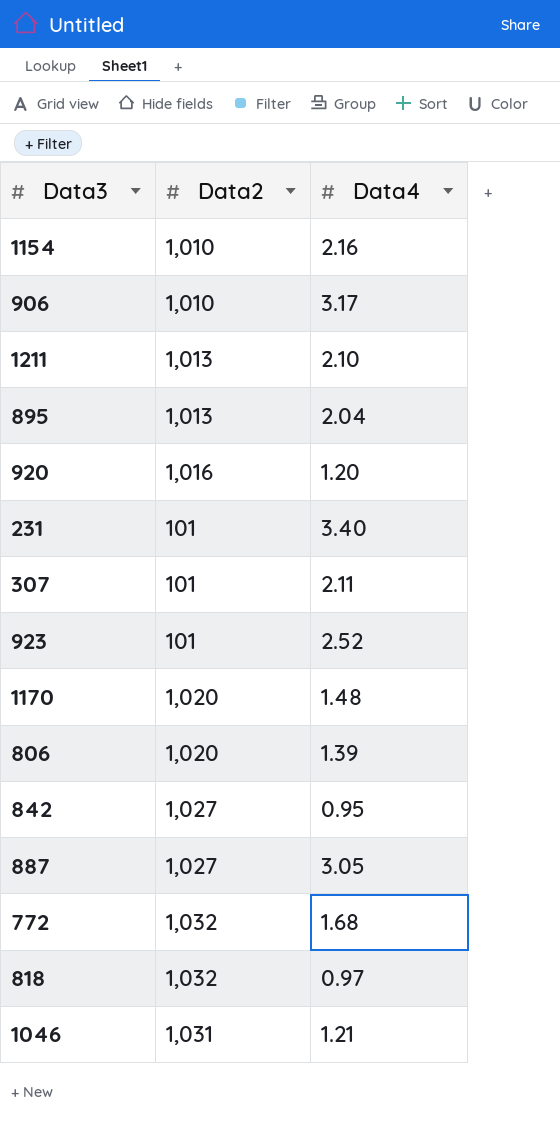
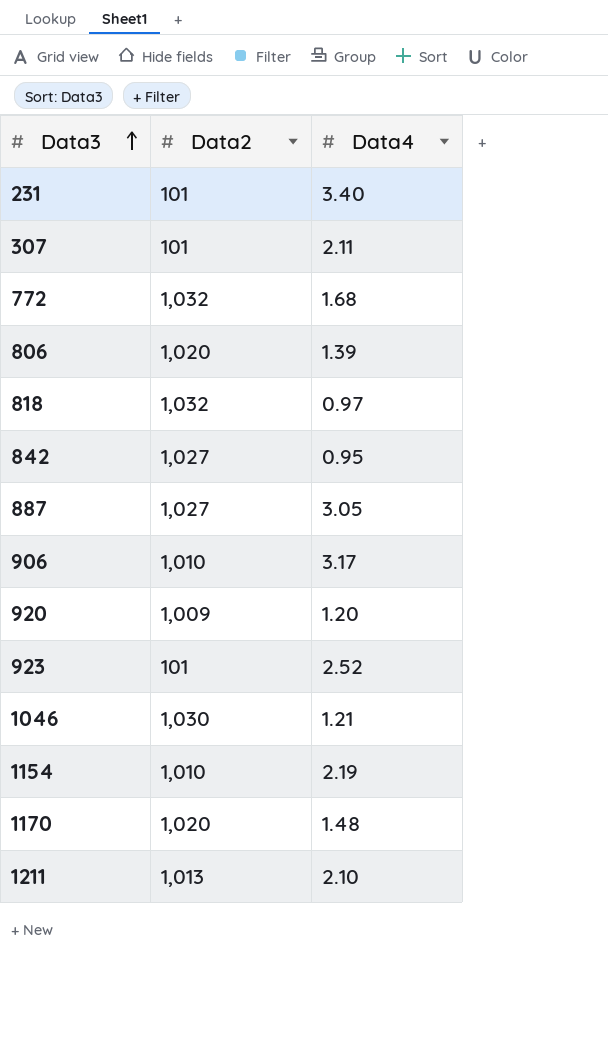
row order: none -> Data3 ascending
row 895: 1,013 | 2.04 -> none
920 | Data2: 1,016 -> 1,009
1046 | Data2: 1,031 -> 1,030
1154 | Data4: 2.16 -> 2.19

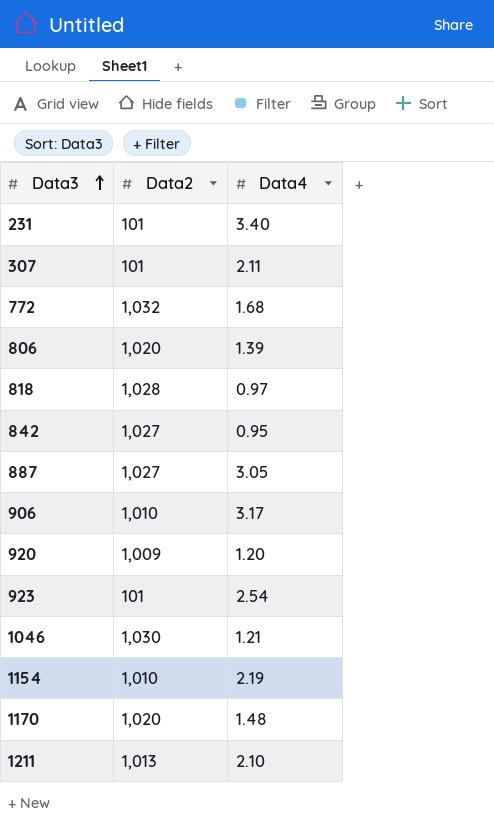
818 | Data2: 1,032 -> 1,028
923 | Data4: 2.52 -> 2.54

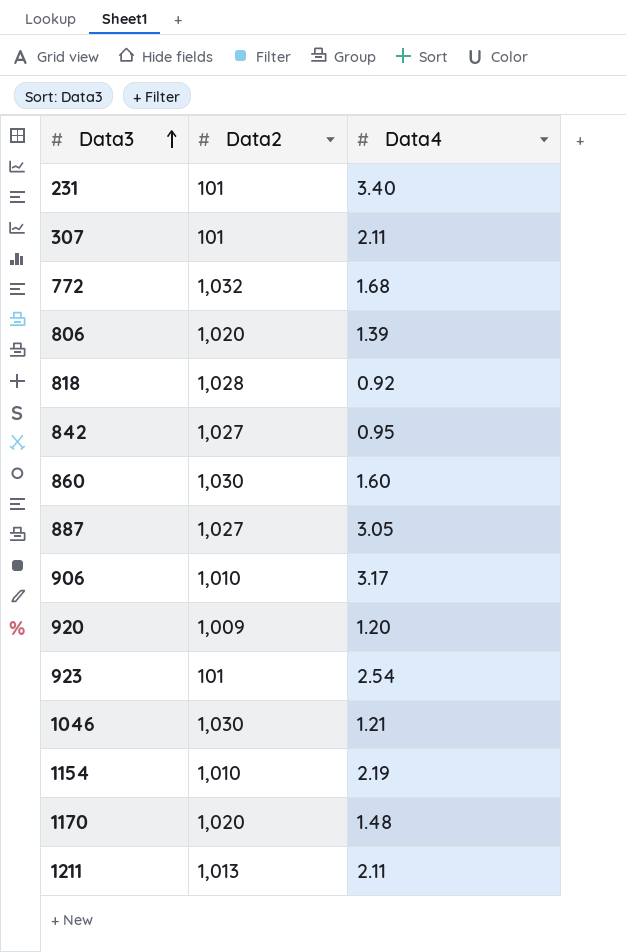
818 | Data4: 0.97 -> 0.92
row 860: none -> 1,030 | 1.60
1211 | Data4: 2.10 -> 2.11

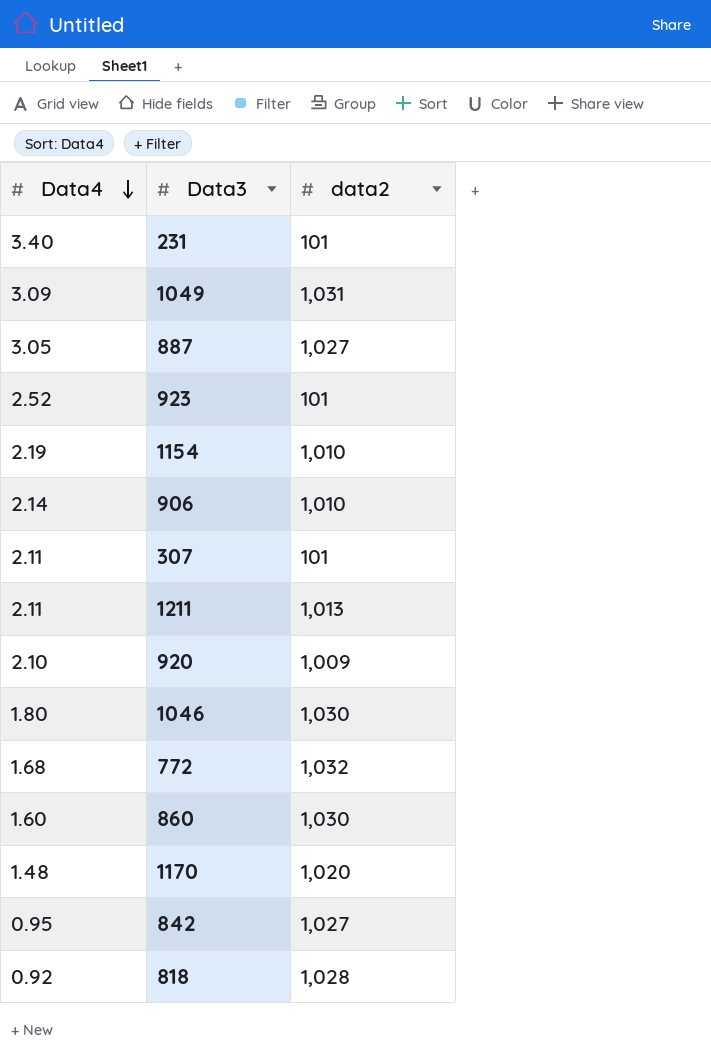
row order: Data3 ascending -> Data4 descending
column Data4 | position: 3 -> 1
column name: Data2 -> data2
row 806: 1,020 | 1.39 -> none
row 1049: none -> 3.09 | 1,031
923 | Data4: 2.54 -> 2.52
906 | Data4: 3.17 -> 2.14
920 | Data4: 1.20 -> 2.10
1046 | Data4: 1.21 -> 1.80

